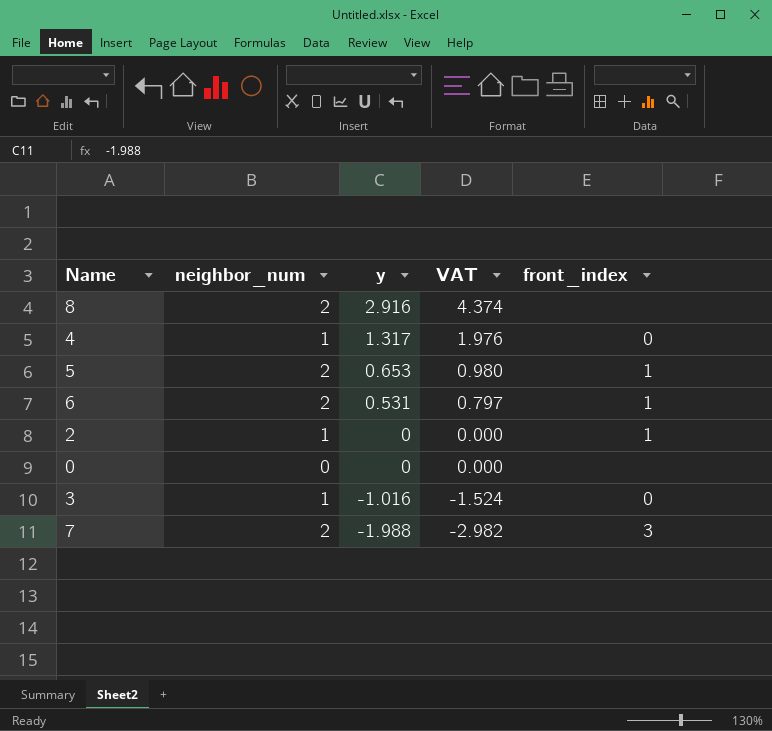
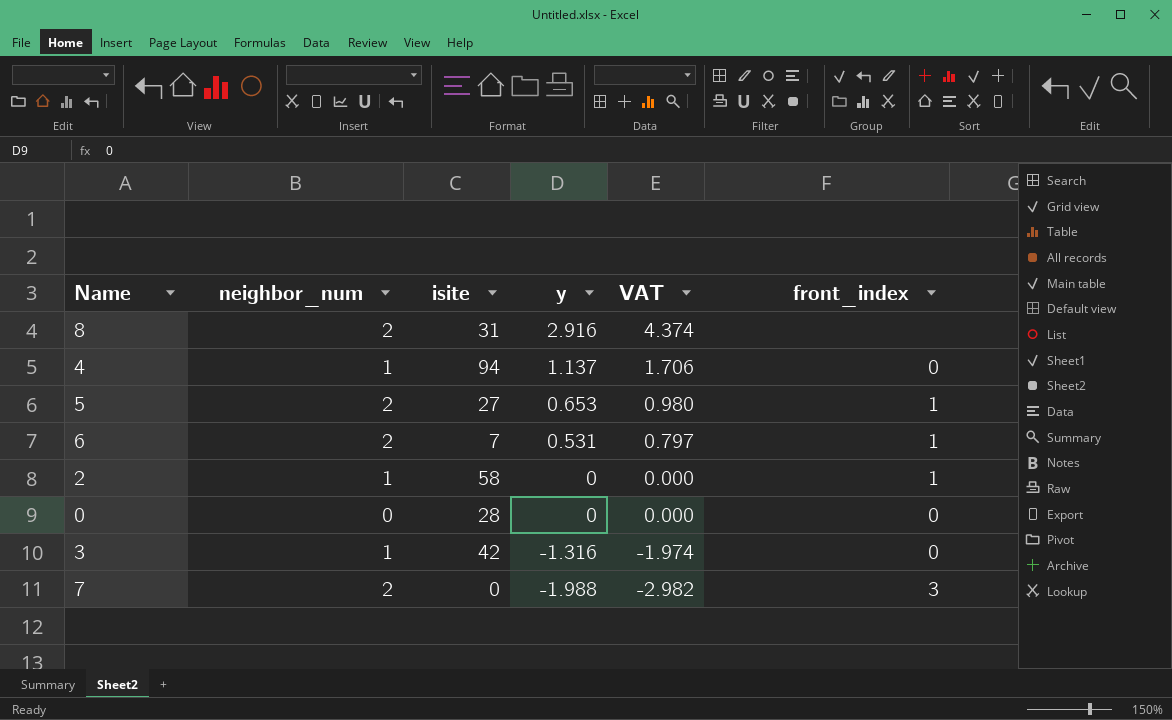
column isite | position: none -> 3
4 | y: 1.317 -> 1.137
4 | VAT: 1.976 -> 1.706
0 | front_index: none -> 0
3 | y: -1.016 -> -1.316
3 | VAT: -1.524 -> -1.974

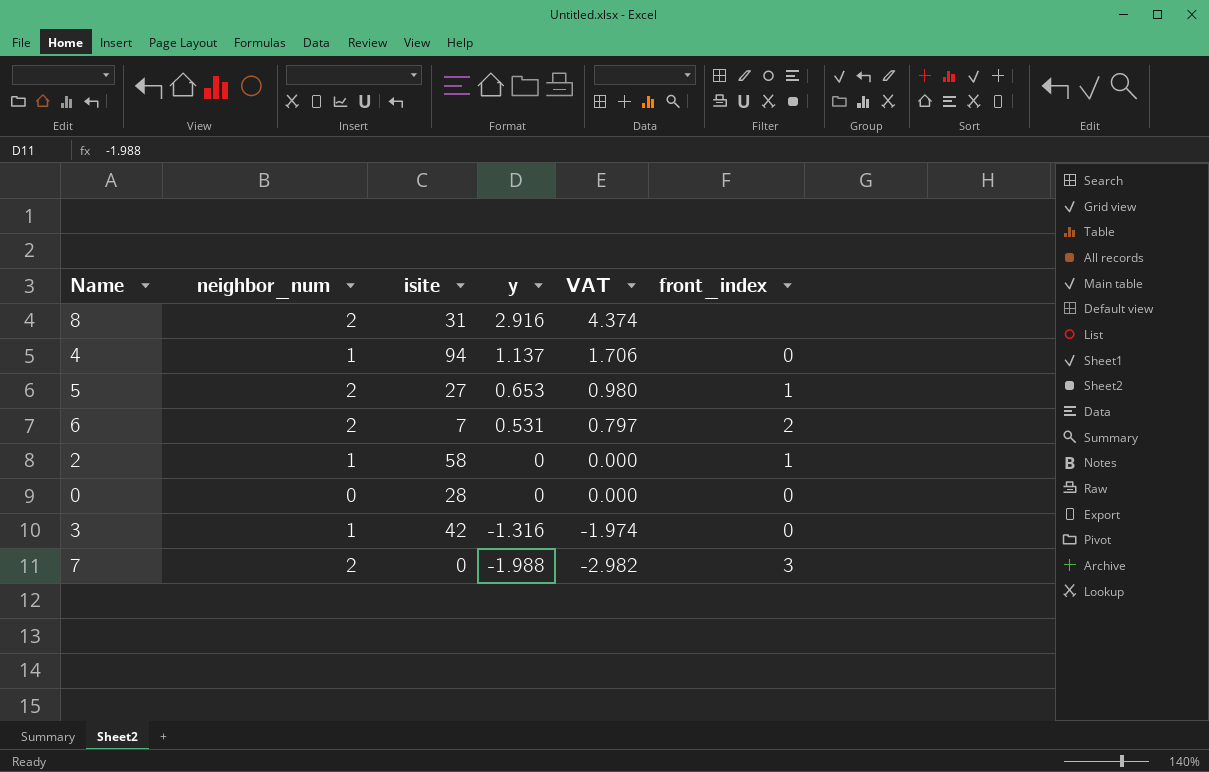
6 | front_index: 1 -> 2

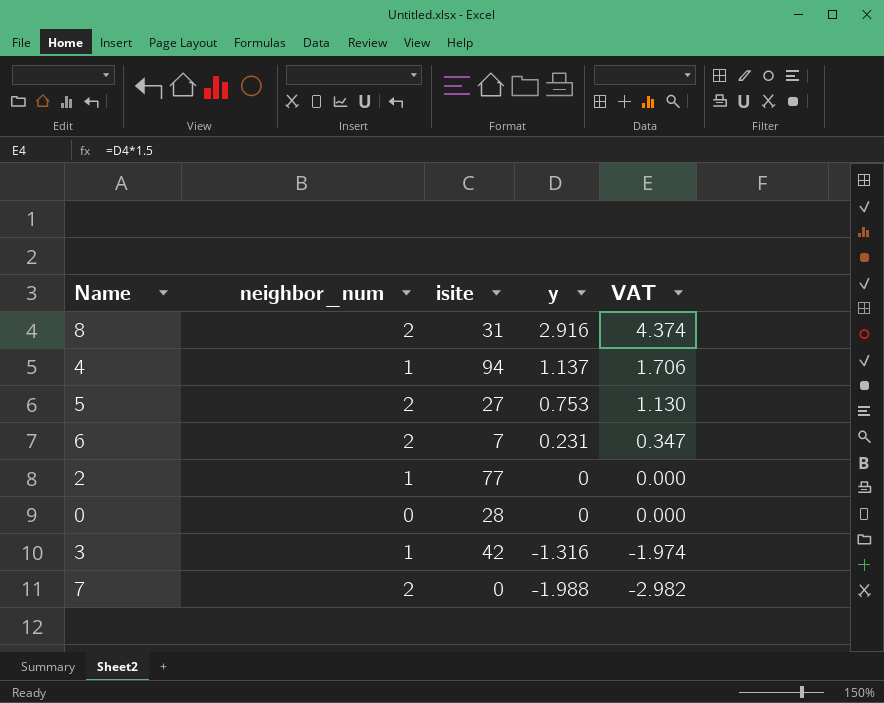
column front_index | position: 6 -> none
5 | y: 0.653 -> 0.753
5 | VAT: 0.980 -> 1.130
6 | y: 0.531 -> 0.231
6 | VAT: 0.797 -> 0.347
2 | isite: 58 -> 77

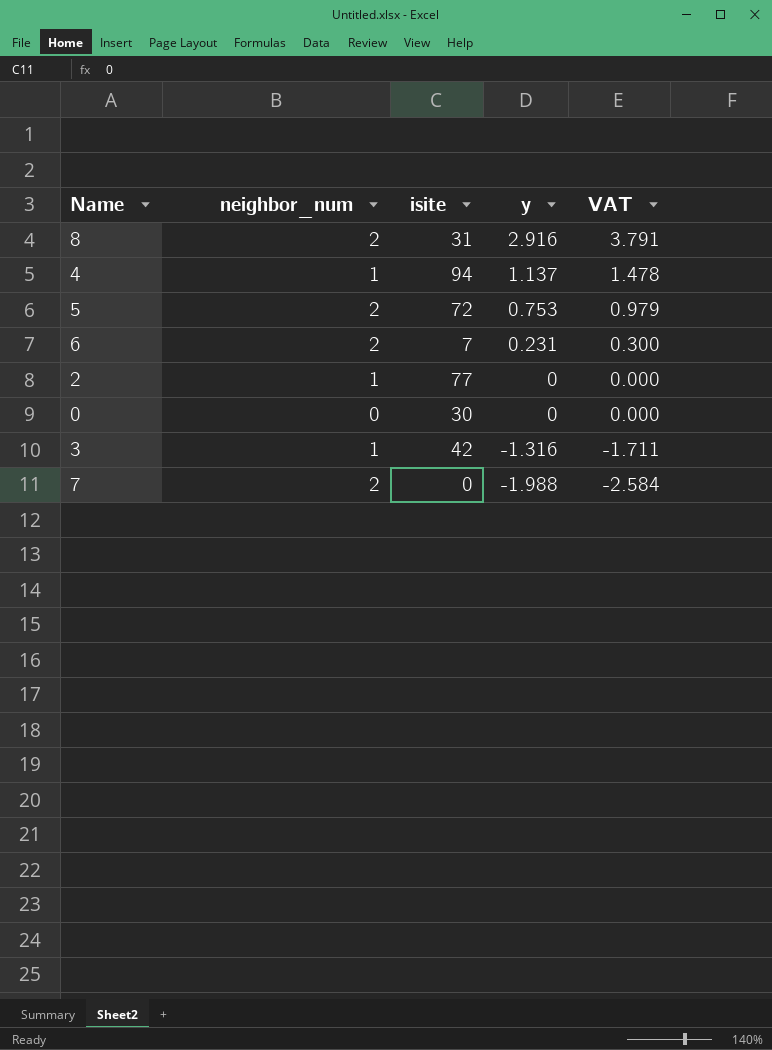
column VAT | formula: [y] * 1.5 -> [y] * 1.3
5 | isite: 27 -> 72
0 | isite: 28 -> 30

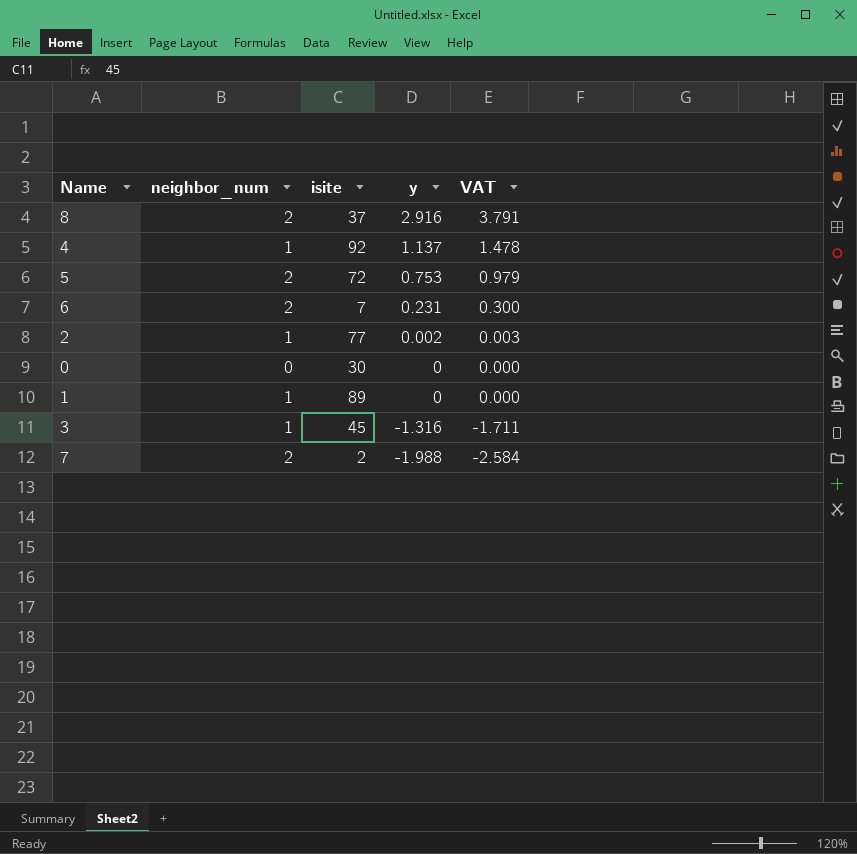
8 | isite: 31 -> 37
4 | isite: 94 -> 92
2 | y: 0 -> 0.002
2 | VAT: 0.000 -> 0.003
row 1: none -> 1 | 89 | 0 | 0.000
3 | isite: 42 -> 45
7 | isite: 0 -> 2

